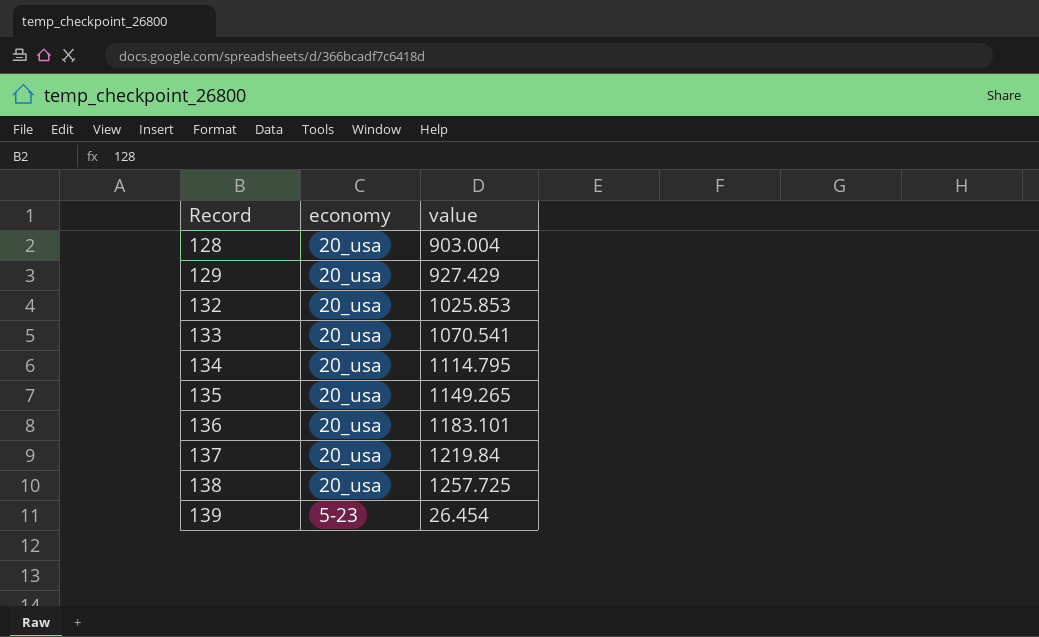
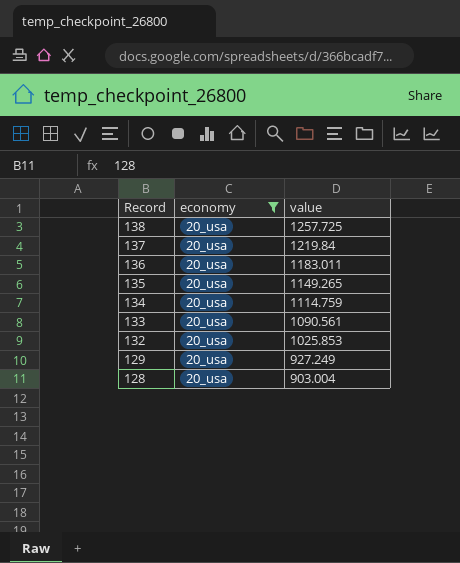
filter: none -> economy = 20_usa
row order: Record ascending -> Record descending
136 | value: 1183.101 -> 1183.011
134 | value: 1114.795 -> 1114.759
133 | value: 1070.541 -> 1090.561
129 | value: 927.429 -> 927.249

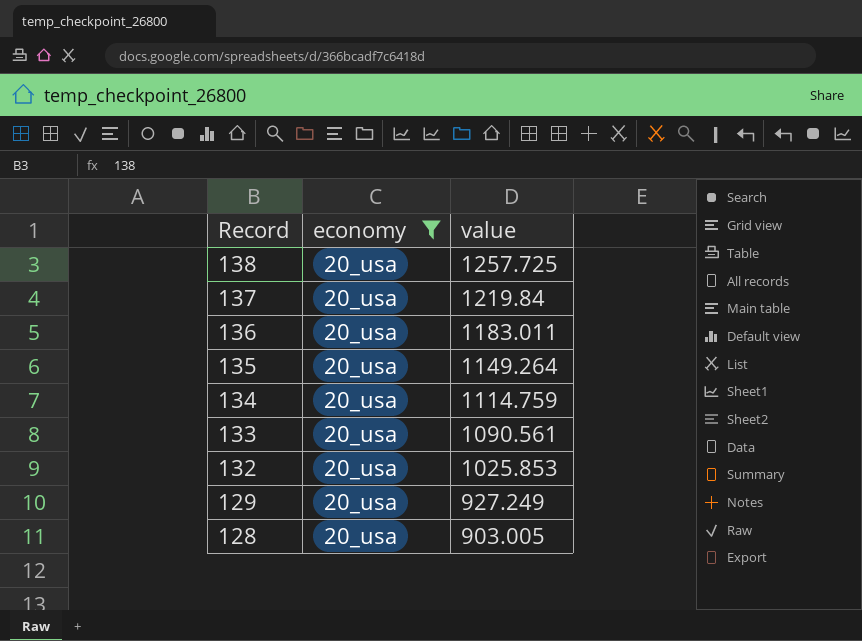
135 | value: 1149.265 -> 1149.264
128 | value: 903.004 -> 903.005

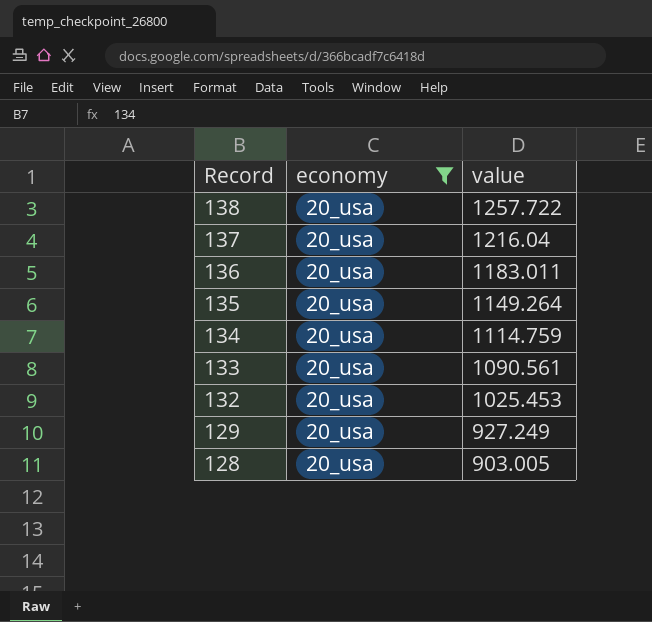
138 | value: 1257.725 -> 1257.722
137 | value: 1219.84 -> 1216.04
132 | value: 1025.853 -> 1025.453

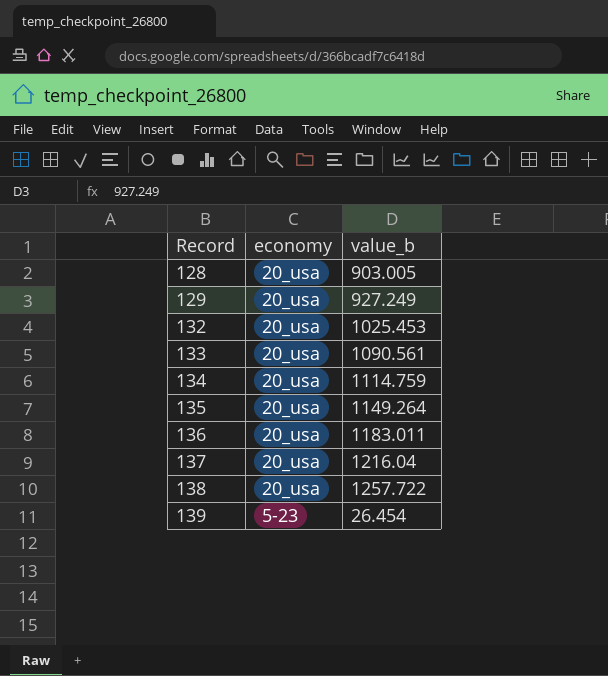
filter: economy = 20_usa -> none
row order: Record descending -> Record ascending
column name: value -> value_b

